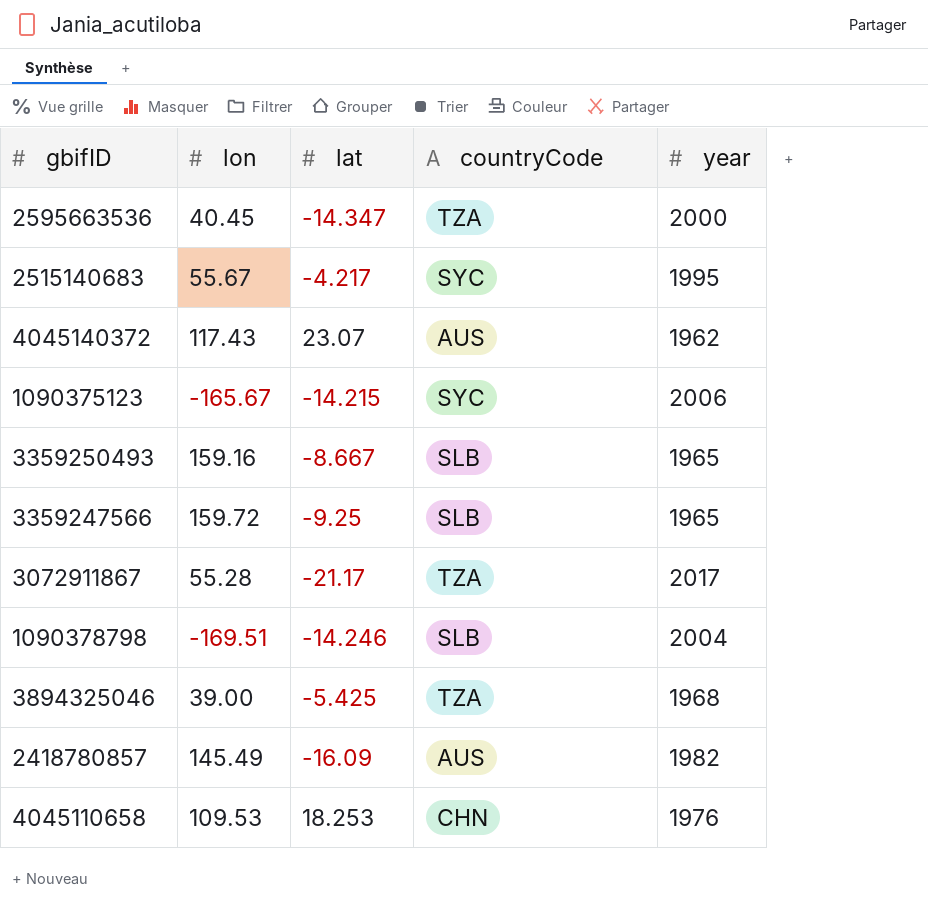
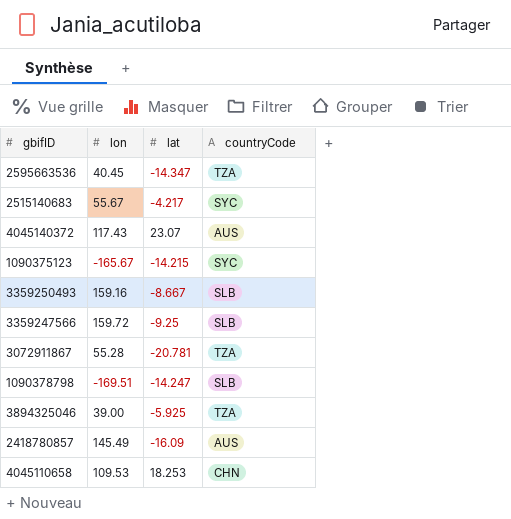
column year | position: 5 -> none
3072911867 | lat: -21.17 -> -20.781
1090378798 | lat: -14.246 -> -14.247
3894325046 | lat: -5.425 -> -5.925

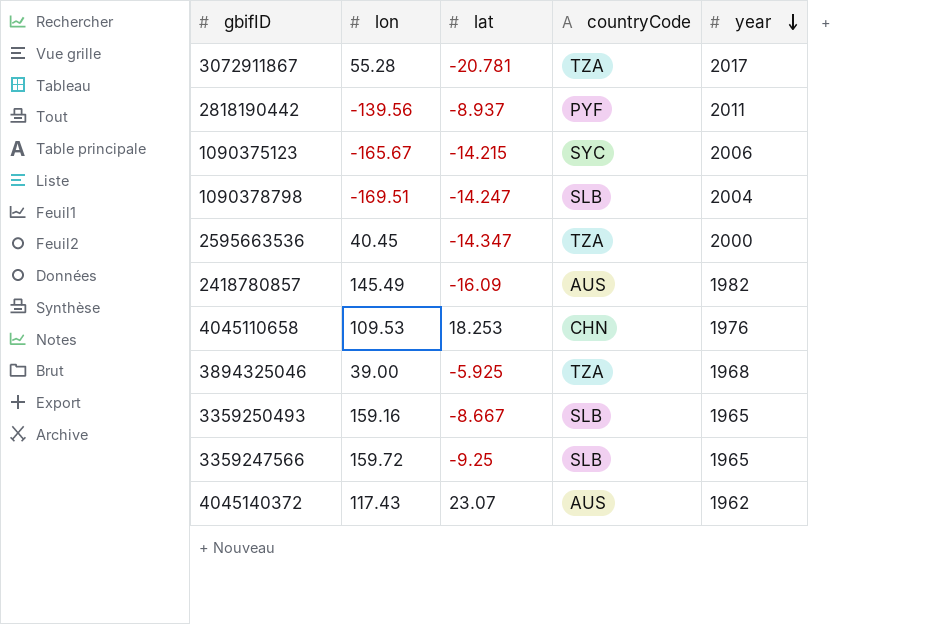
row order: none -> year descending
column year | position: none -> 5
row 2515140683: 55.67 | -4.217 | SYC -> none
row 2818190442: none -> -139.56 | -8.937 | PYF | 2011

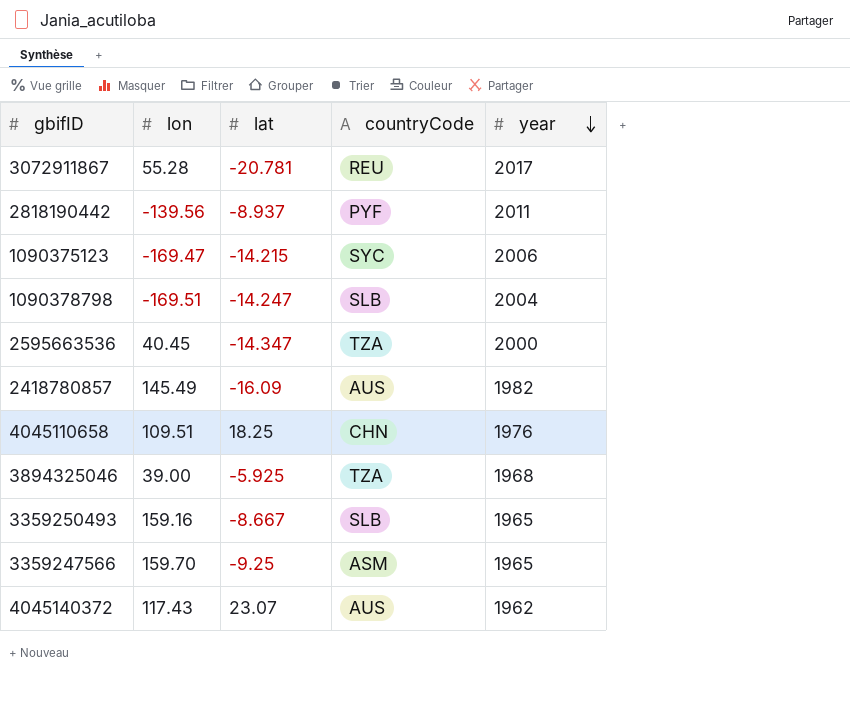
3072911867 | countryCode: TZA -> REU
1090375123 | lon: -165.67 -> -169.47
4045110658 | lon: 109.53 -> 109.51
4045110658 | lat: 18.253 -> 18.25
3359247566 | lon: 159.72 -> 159.70
3359247566 | countryCode: SLB -> ASM

